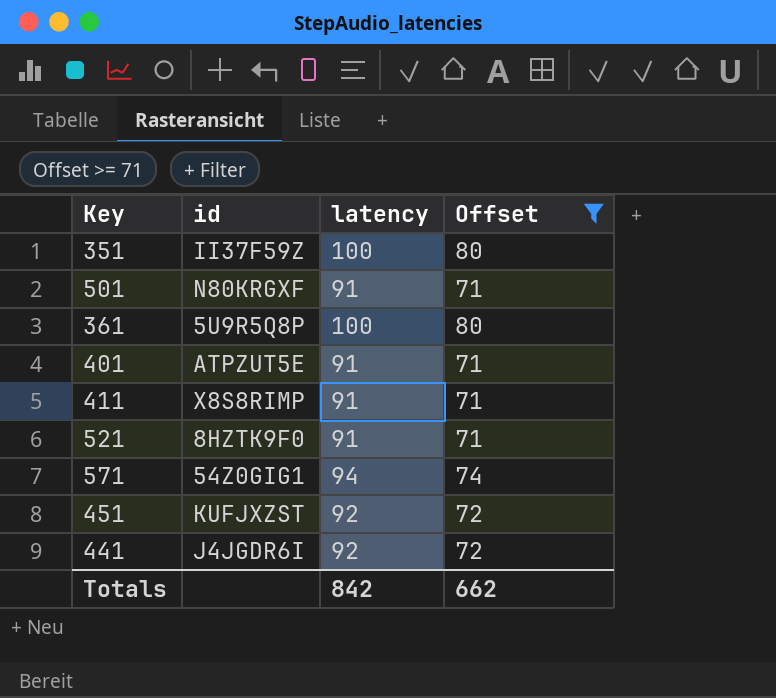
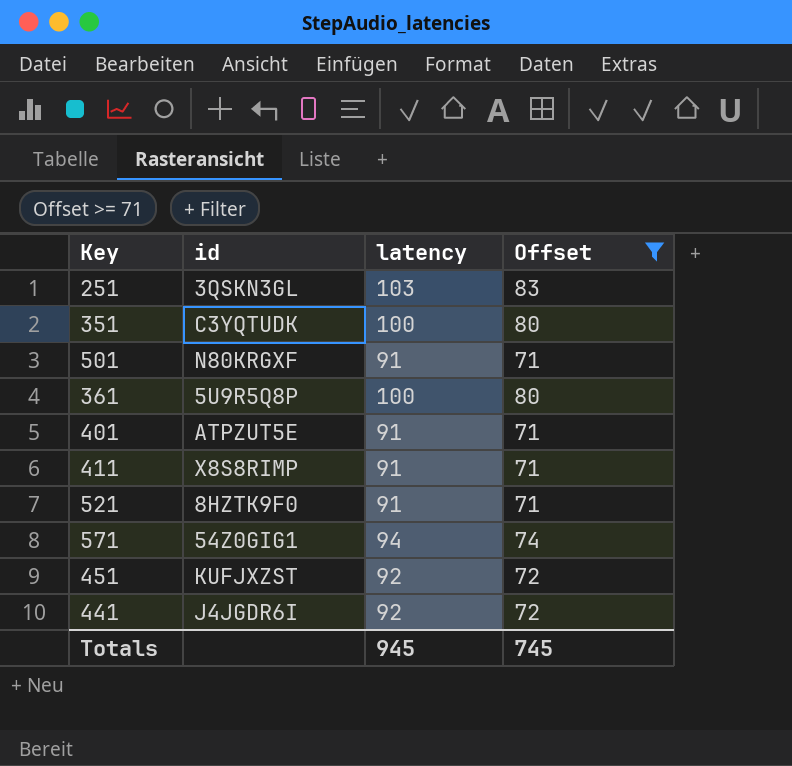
row 251: none -> 3QSKN3GL | 103 | 83
351 | id: II37F59Z -> C3YQTUDK
Totals | latency: 842 -> 945
Totals | Offset: 662 -> 745

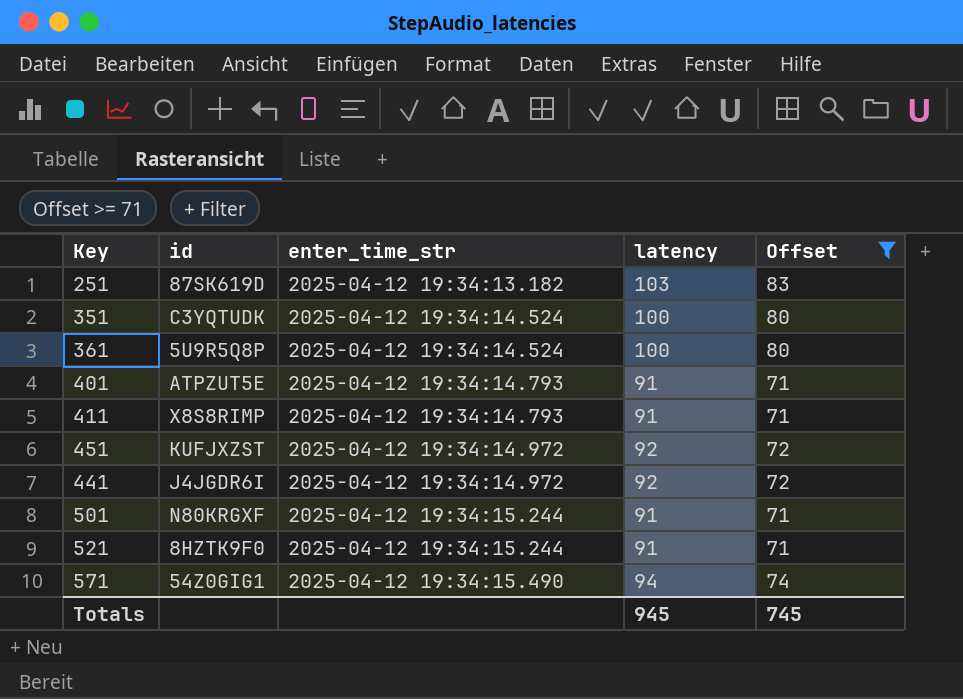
row order: none -> enter_time_str ascending
column enter_time_str | position: none -> 3
251 | id: 3QSKN3GL -> 87SK619D

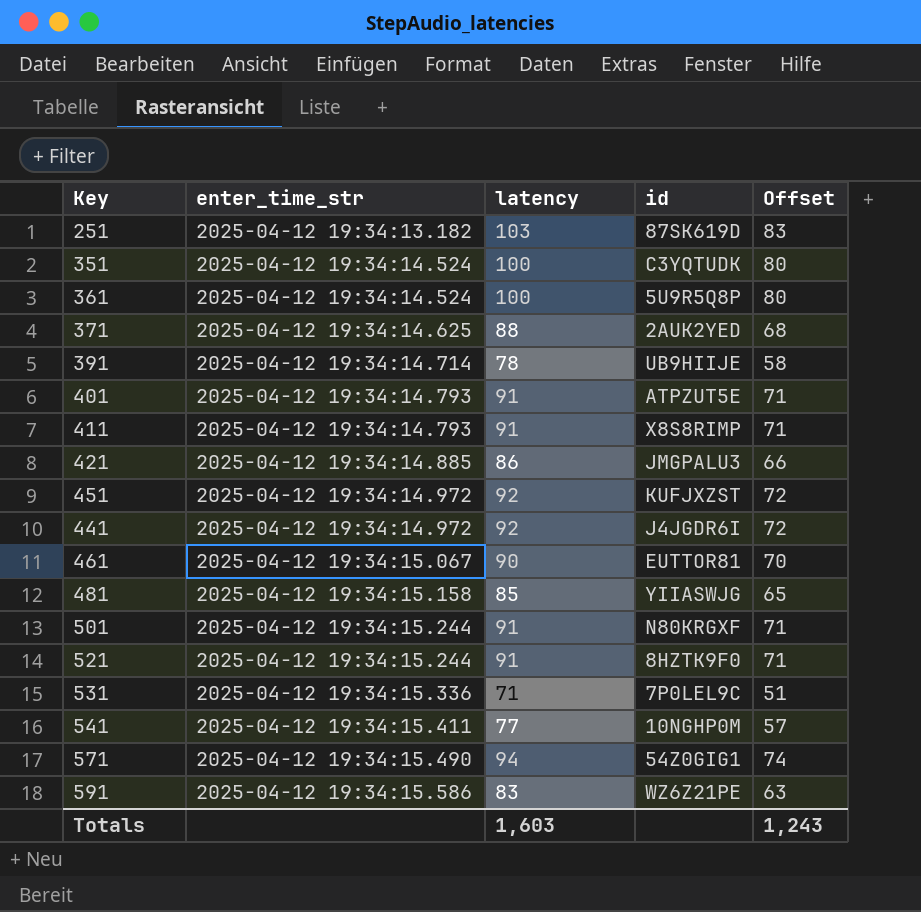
filter: Offset >= 71 -> none
column id | position: 2 -> 4
Totals | latency: 945 -> 1,603
Totals | Offset: 745 -> 1,243

